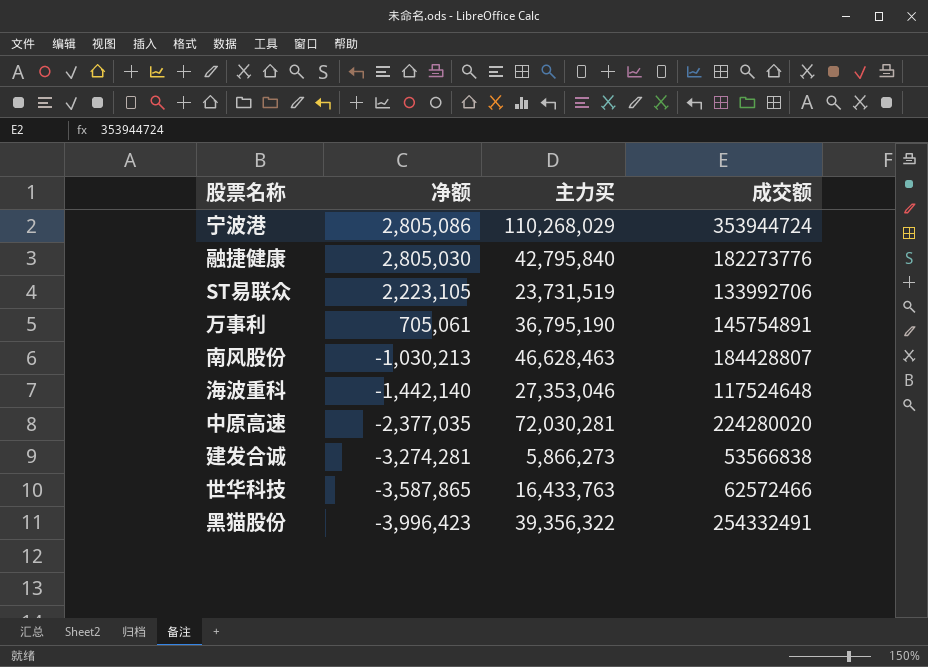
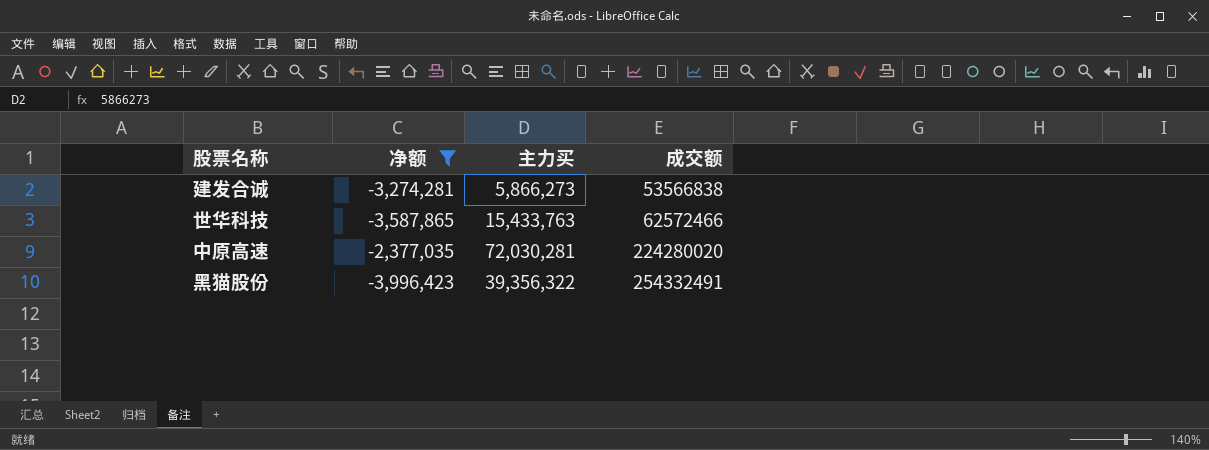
filter: none -> 净额 <= -2,377,035
row order: 净额 descending -> 成交额 ascending
世华科技 | 主力买: 16,433,763 -> 15,433,763

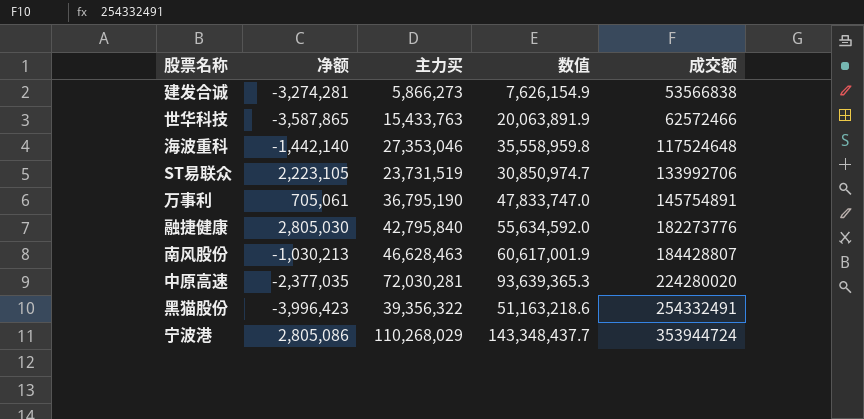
filter: 净额 <= -2,377,035 -> none
column 数值 | formula: none -> [主力买] * 1.3

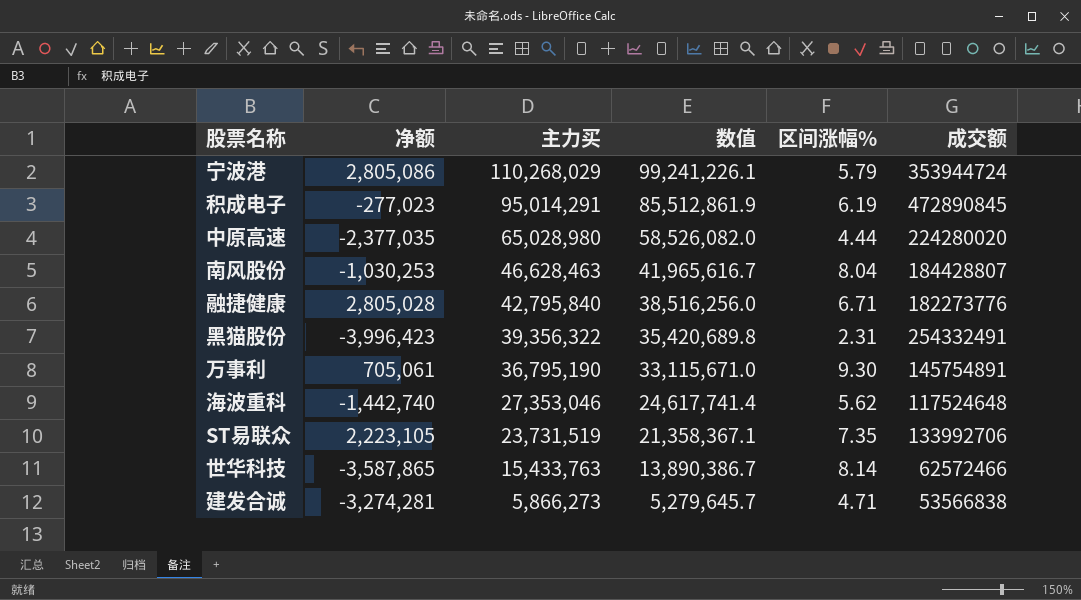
row order: 成交额 ascending -> 主力买 descending
column 数值 | formula: [主力买] * 1.3 -> [主力买] * 0.9
column 区间涨幅% | position: none -> 5
row 积成电子: none -> -277,023 | 95,014,291 | 85,512,861.9 | 6.19 | 472890845
中原高速 | 主力买: 72,030,281 -> 65,028,980
南风股份 | 净额: -1,030,213 -> -1,030,253
融捷健康 | 净额: 2,805,030 -> 2,805,028
海波重科 | 净额: -1,442,140 -> -1,442,740

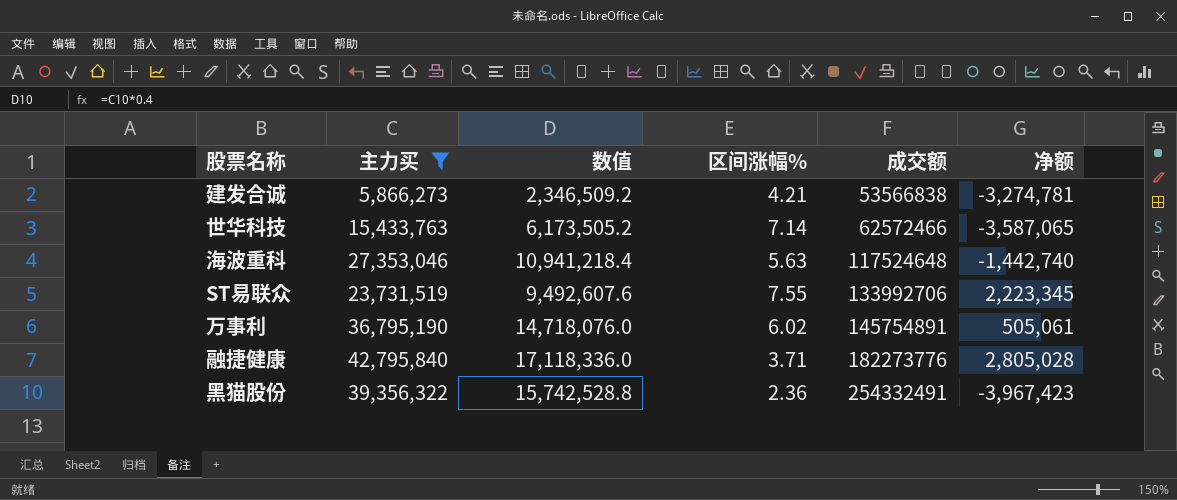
filter: none -> 主力买 <= 42,795,840
row order: 主力买 descending -> 成交额 ascending
column 数值 | formula: [主力买] * 0.9 -> [主力买] * 0.4
column 净额 | position: 2 -> 6
建发合诚 | 区间涨幅%: 4.71 -> 4.21
建发合诚 | 净额: -3,274,281 -> -3,274,781
世华科技 | 区间涨幅%: 8.14 -> 7.14
世华科技 | 净额: -3,587,865 -> -3,587,065
海波重科 | 区间涨幅%: 5.62 -> 5.63
ST易联众 | 区间涨幅%: 7.35 -> 7.55
ST易联众 | 净额: 2,223,105 -> 2,223,345
万事利 | 区间涨幅%: 9.30 -> 6.02
万事利 | 净额: 705,061 -> 505,061
融捷健康 | 区间涨幅%: 6.71 -> 3.71
黑猫股份 | 区间涨幅%: 2.31 -> 2.36
黑猫股份 | 净额: -3,996,423 -> -3,967,423

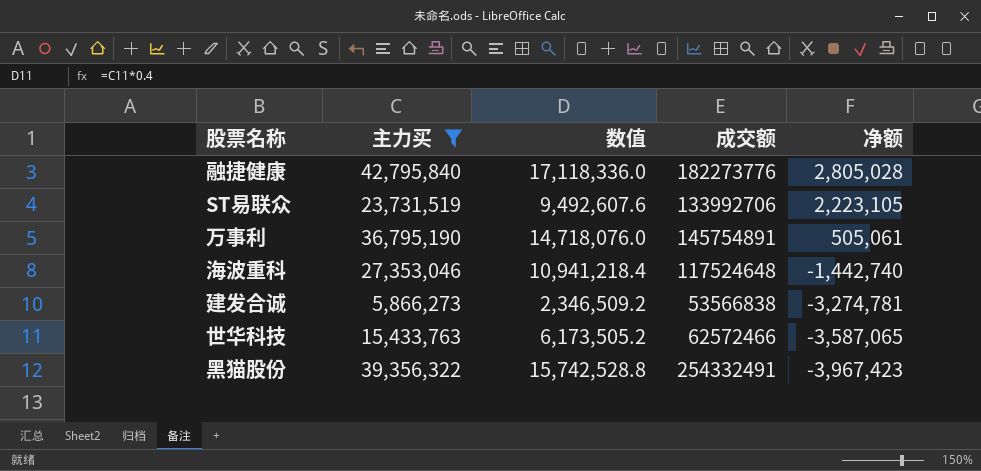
row order: 成交额 ascending -> 净额 descending
column 区间涨幅% | position: 4 -> none
ST易联众 | 净额: 2,223,345 -> 2,223,105

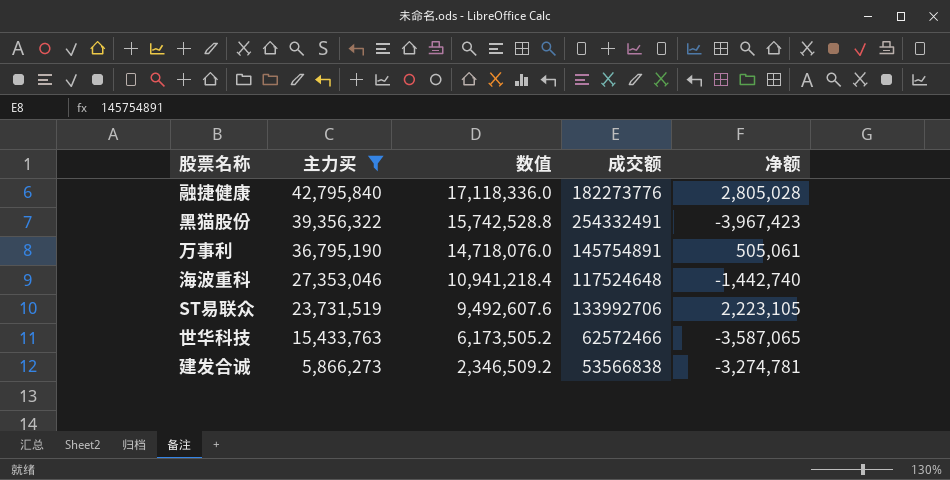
row order: 净额 descending -> 主力买 descending

